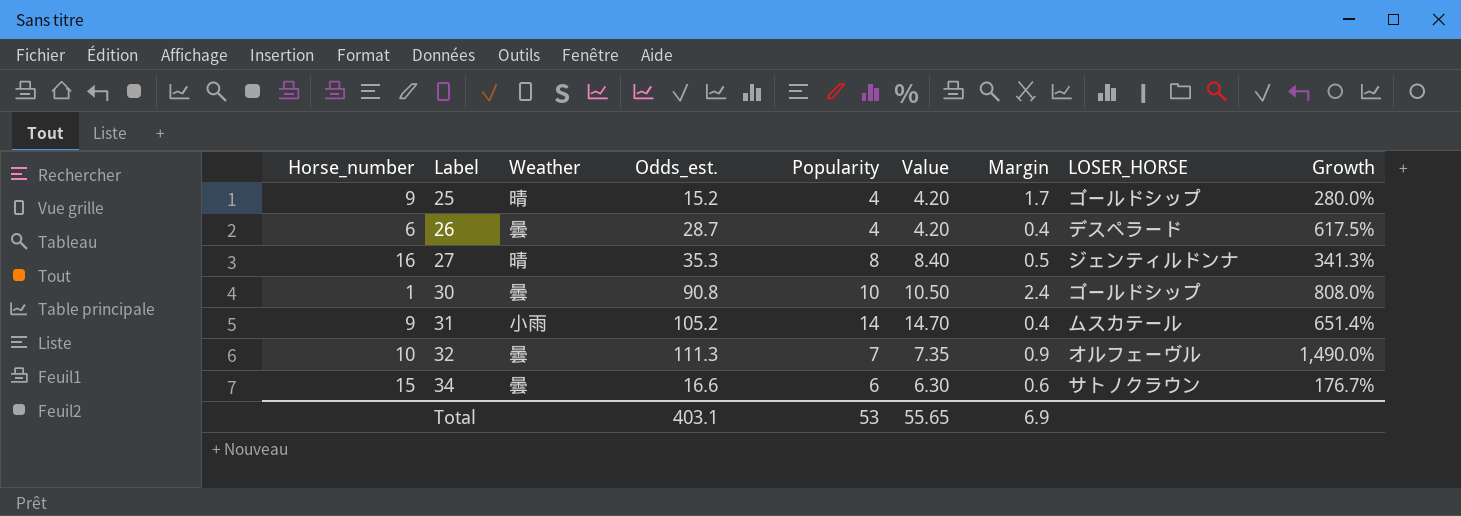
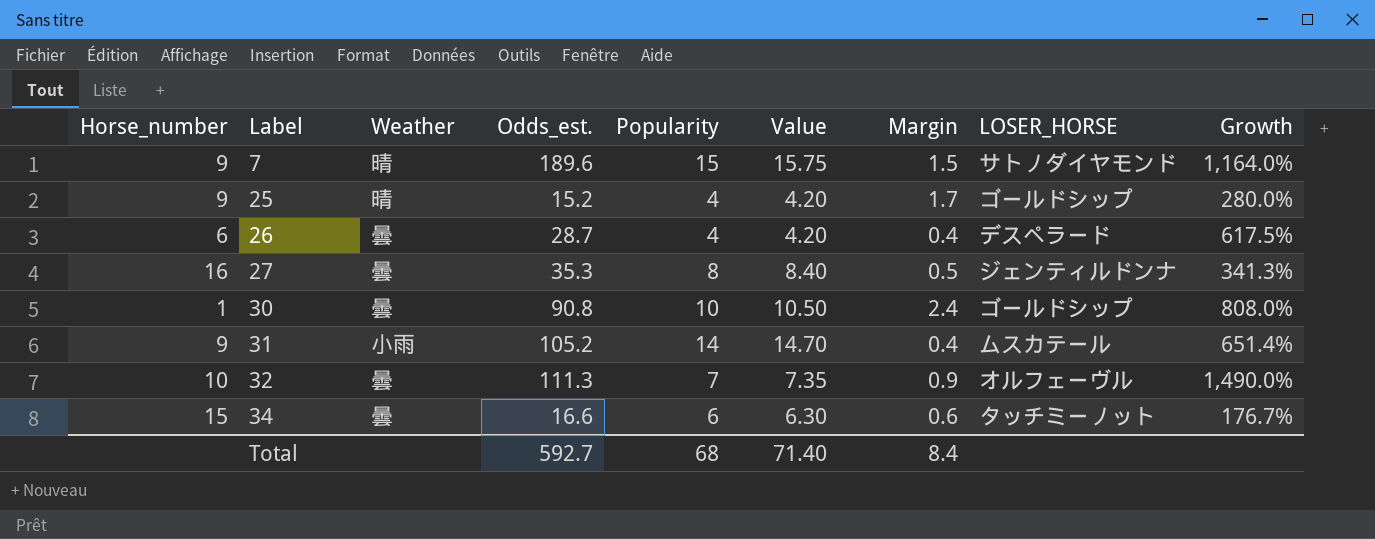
row 7: none -> 9 | 晴 | 189.6 | 15 | 15.75 | 1.5 | サトノダイヤモンド | 1,164.0%
27 | Weather: 晴 -> 曇
34 | LOSER_HORSE: サトノクラウン -> タッチミーノット
Total | Odds_est.: 403.1 -> 592.7
Total | Popularity: 53 -> 68
Total | Value: 55.65 -> 71.40
Total | Margin: 6.9 -> 8.4

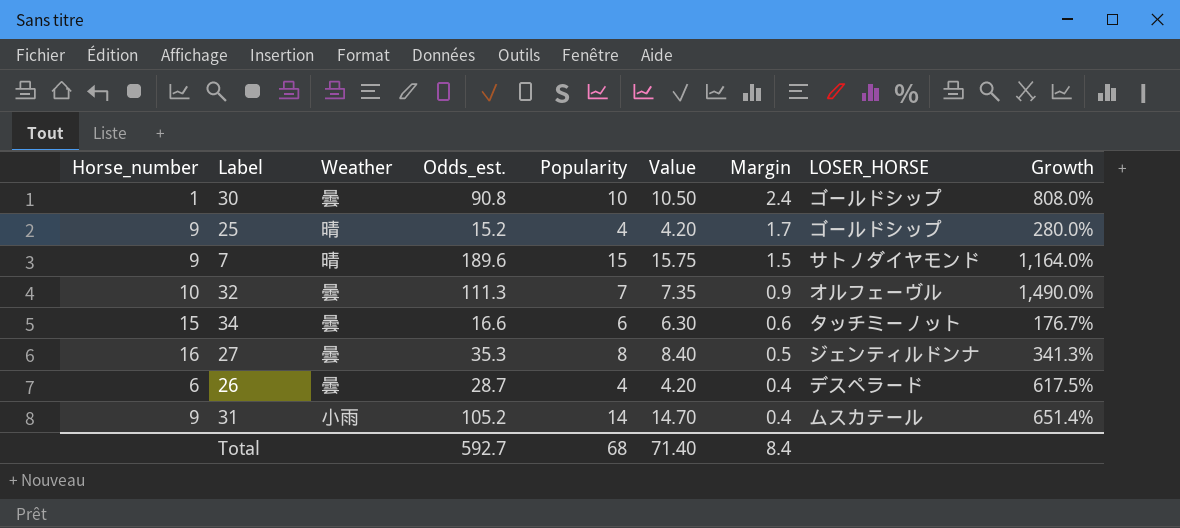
row order: Label ascending -> Margin descending

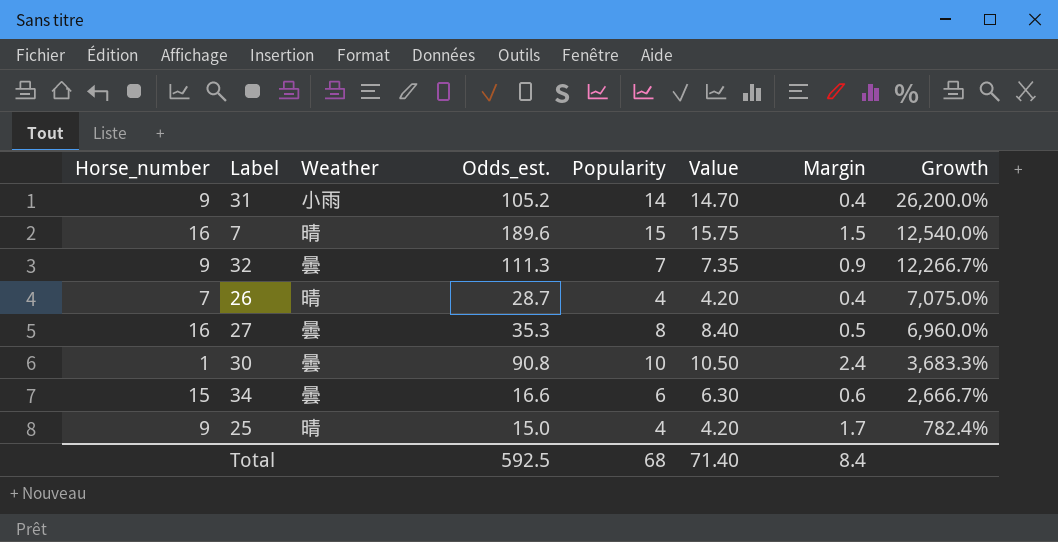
row order: Margin descending -> Growth descending
column LOSER_HORSE | position: 8 -> none
column Growth | formula: ([Odds_est.] - [Popularity]) / [Popularity] -> ([Odds_est.] - [Margin]) / [Margin]
7 | Horse_number: 9 -> 16
32 | Horse_number: 10 -> 9
26 | Horse_number: 6 -> 7
26 | Weather: 曇 -> 晴
25 | Odds_est.: 15.2 -> 15.0
Total | Odds_est.: 592.7 -> 592.5

